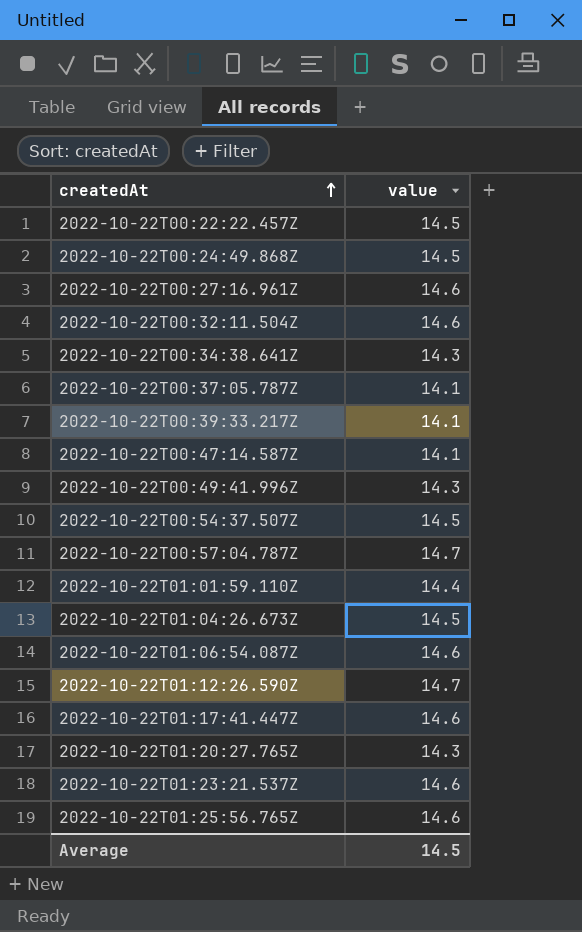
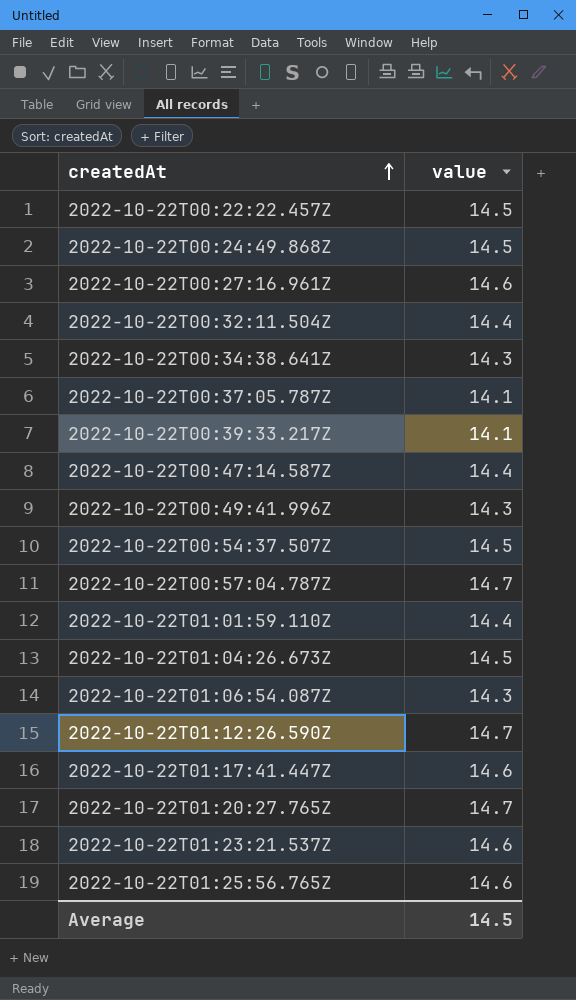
2022-10-22T00:32:11.504Z | value: 14.6 -> 14.4
2022-10-22T00:47:14.587Z | value: 14.1 -> 14.4
2022-10-22T01:06:54.087Z | value: 14.6 -> 14.3
2022-10-22T01:20:27.765Z | value: 14.3 -> 14.7

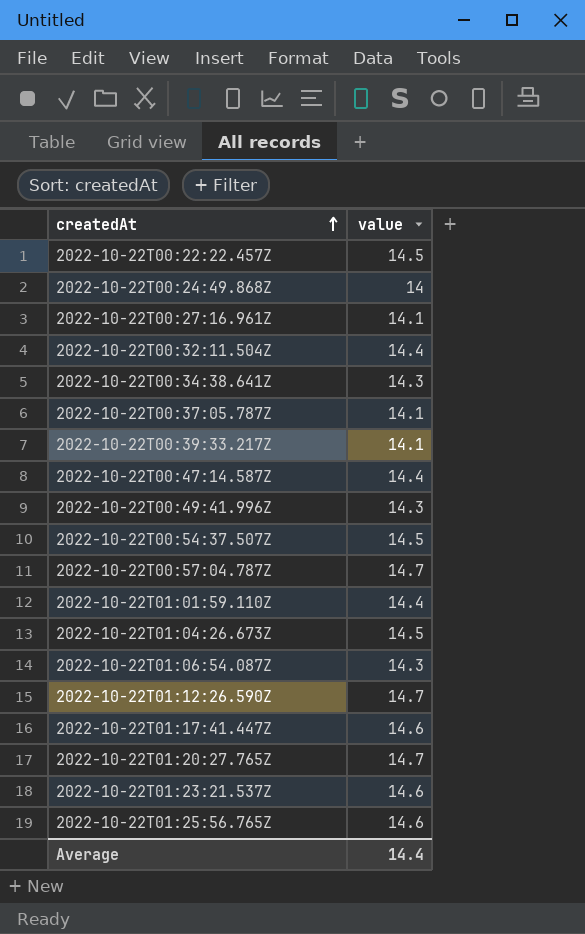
2022-10-22T00:24:49.868Z | value: 14.5 -> 14
2022-10-22T00:27:16.961Z | value: 14.6 -> 14.1
Average | value: 14.5 -> 14.4

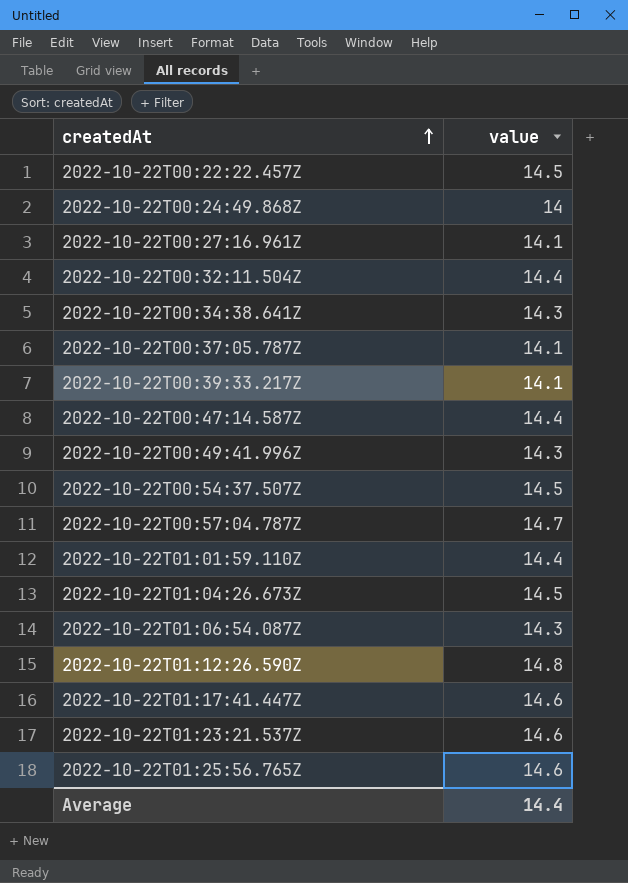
row 2022-10-22T01:20:27.765Z: 14.7 -> none
2022-10-22T01:12:26.590Z | value: 14.7 -> 14.8

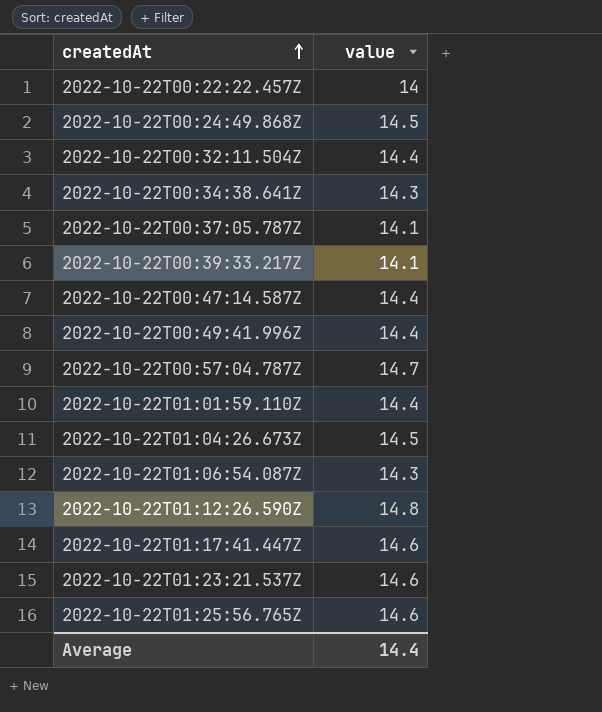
row 2022-10-22T00:27:16.961Z: 14.1 -> none
row 2022-10-22T00:54:37.507Z: 14.5 -> none
2022-10-22T00:22:22.457Z | value: 14.5 -> 14
2022-10-22T00:24:49.868Z | value: 14 -> 14.5
2022-10-22T00:49:41.996Z | value: 14.3 -> 14.4

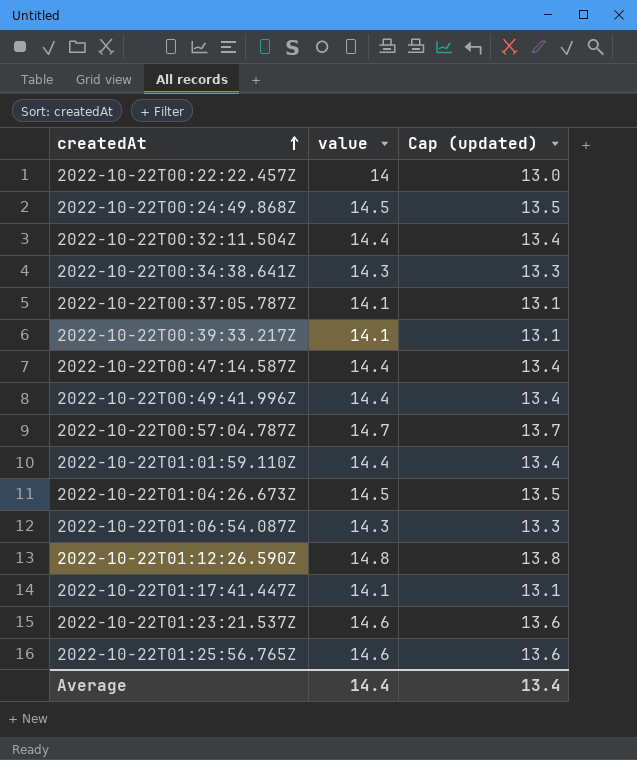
column Cap (updated) | formula: none -> [value] - 1
2022-10-22T01:17:41.447Z | value: 14.6 -> 14.1

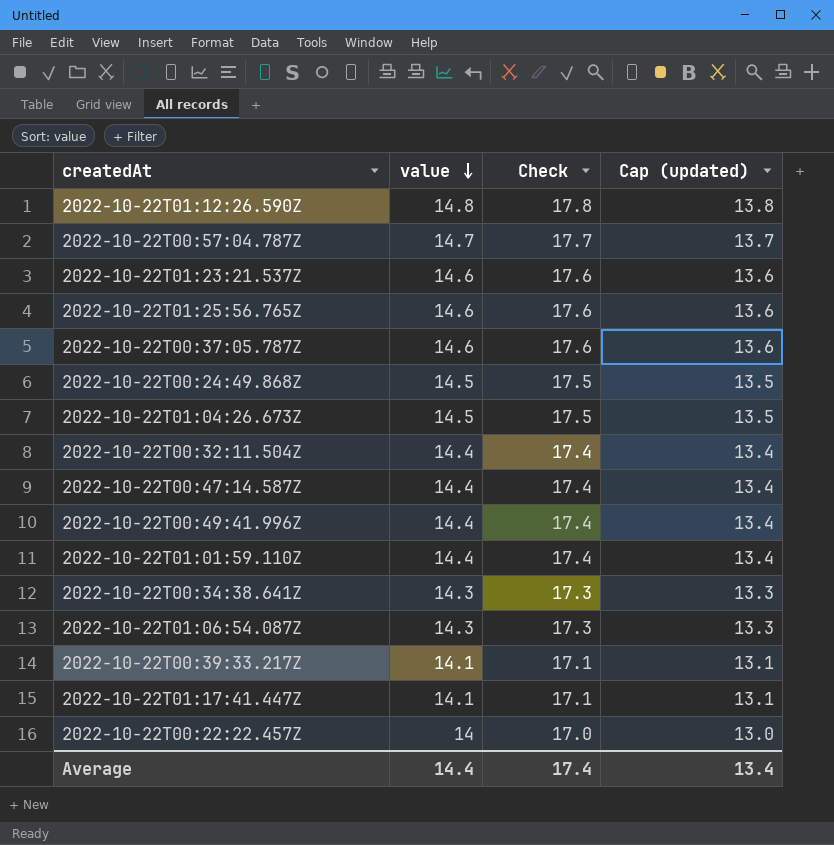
row order: createdAt ascending -> value descending
column Check | formula: none -> [value] + 3
2022-10-22T00:37:05.787Z | value: 14.1 -> 14.6
2022-10-22T00:37:05.787Z | Cap (updated): 13.1 -> 13.6

